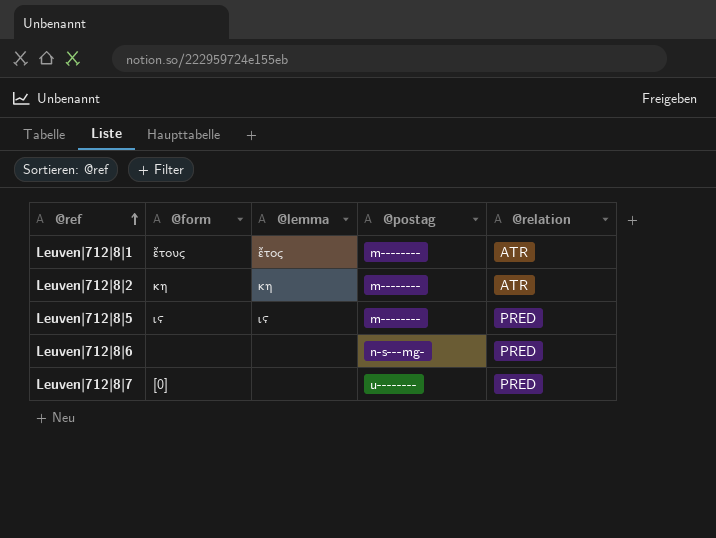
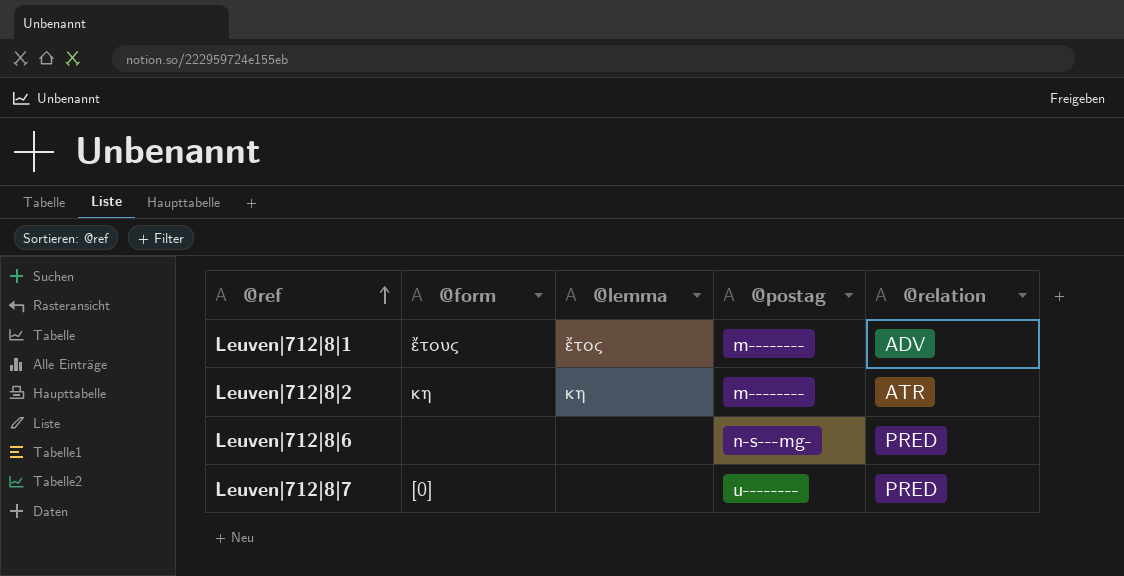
row Leuven|712|8|5: ιϛ | ιϛ | m-------- | PRED -> none
Leuven|712|8|1 | @relation: ATR -> ADV

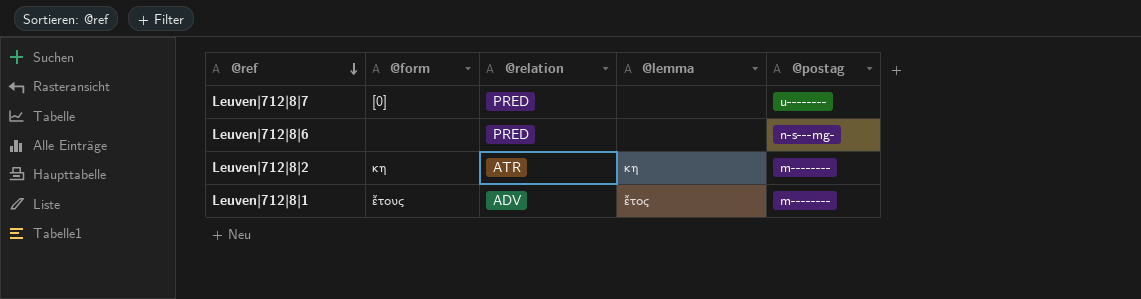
row order: @ref ascending -> @ref descending
column @relation | position: 5 -> 3

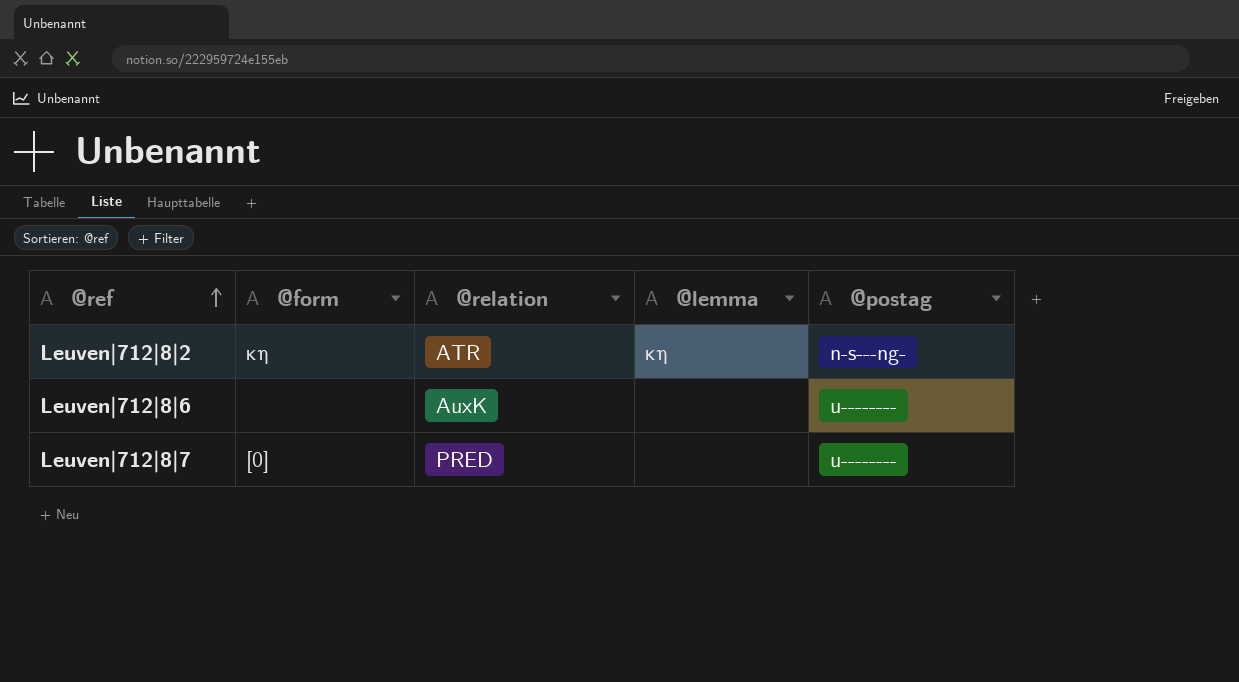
row order: @ref descending -> @ref ascending
row Leuven|712|8|1: ἔτους | ADV | ἔτος | m-------- -> none
Leuven|712|8|2 | @postag: m-------- -> n-s---ng-
Leuven|712|8|6 | @relation: PRED -> AuxK
Leuven|712|8|6 | @postag: n-s---mg- -> u--------

